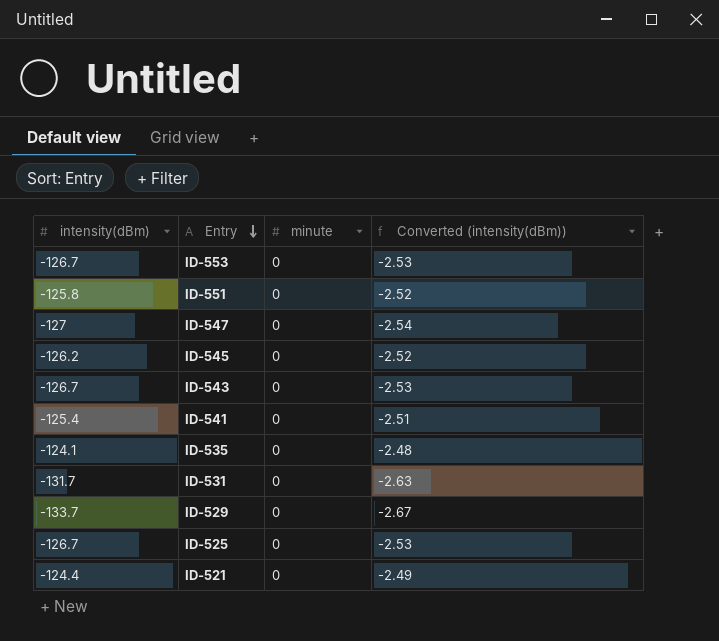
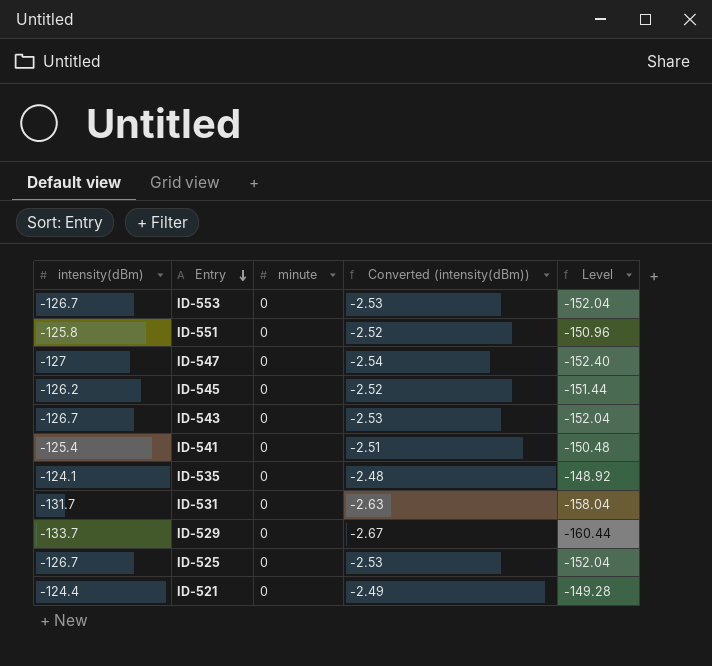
column Level | formula: none -> [intensity(dBm)] * 1.2

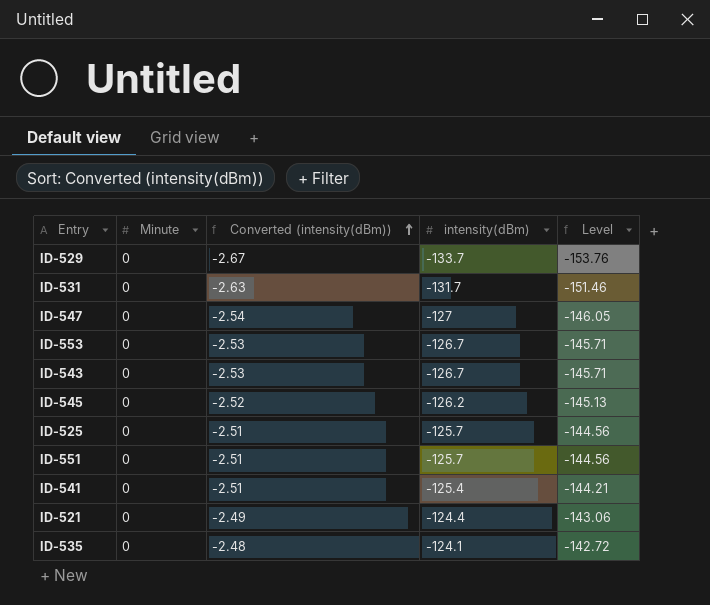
row order: Entry descending -> Converted (intensity(dBm)) ascending
column name: minute -> Minute
column intensity(dBm) | position: 1 -> 4
column Level | formula: [intensity(dBm)] * 1.2 -> [intensity(dBm)] * 1.15
ID-525 | Converted (intensity(dBm)): -2.53 -> -2.51
ID-525 | intensity(dBm): -126.7 -> -125.7
ID-551 | Converted (intensity(dBm)): -2.52 -> -2.51
ID-551 | intensity(dBm): -125.8 -> -125.7

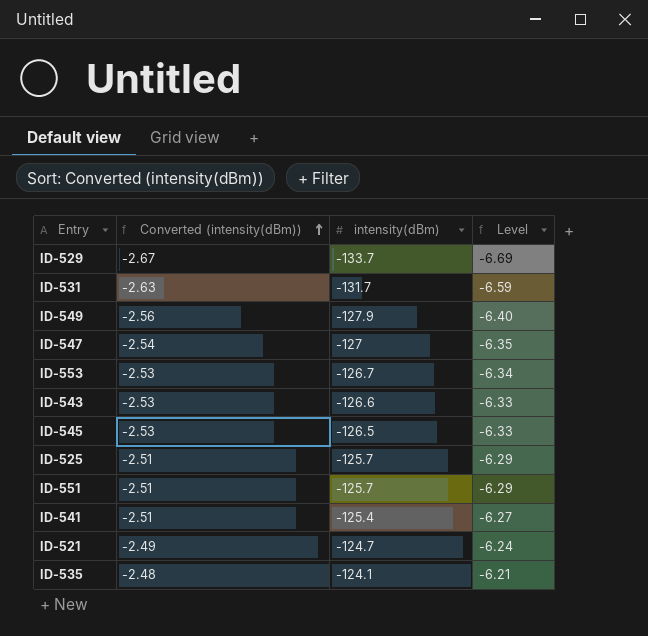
column Minute | position: 2 -> none
column Level | formula: [intensity(dBm)] * 1.15 -> [intensity(dBm)] * 0.05
row ID-549: none -> -2.56 | -127.9 | -6.40
ID-543 | intensity(dBm): -126.7 -> -126.6
ID-545 | Converted (intensity(dBm)): -2.52 -> -2.53
ID-545 | intensity(dBm): -126.2 -> -126.5
ID-521 | intensity(dBm): -124.4 -> -124.7

